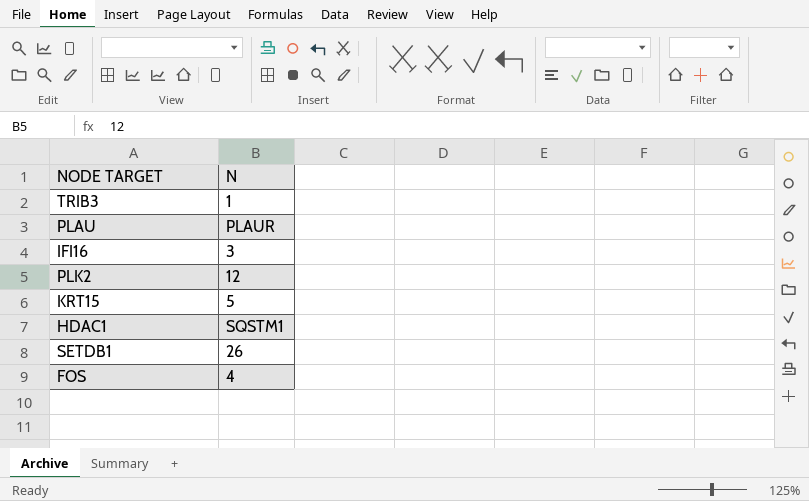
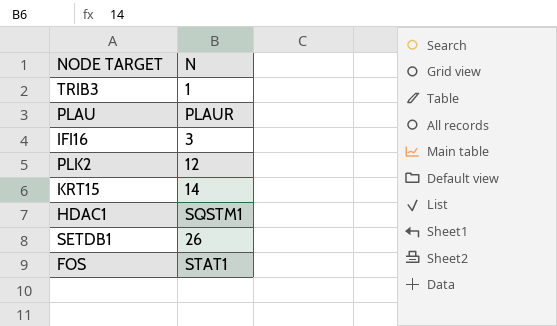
KRT15 | N: 5 -> 14
FOS | N: 4 -> STAT1

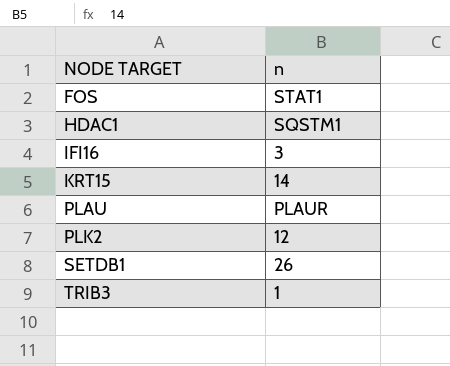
row order: none -> NODE TARGET ascending
column name: N -> n

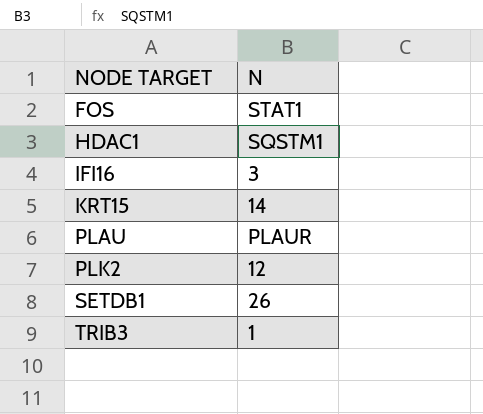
column name: n -> N

